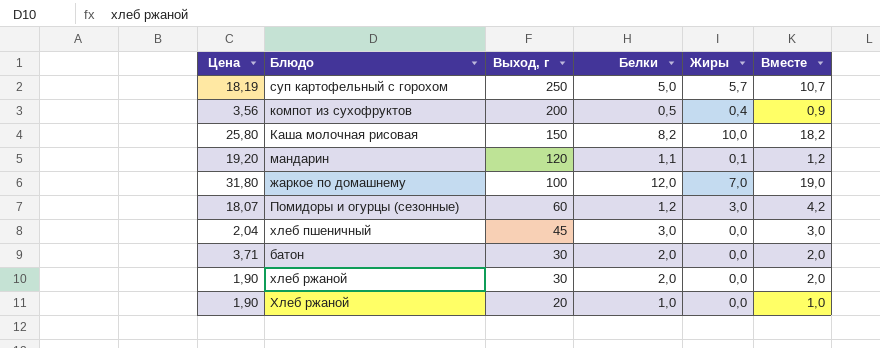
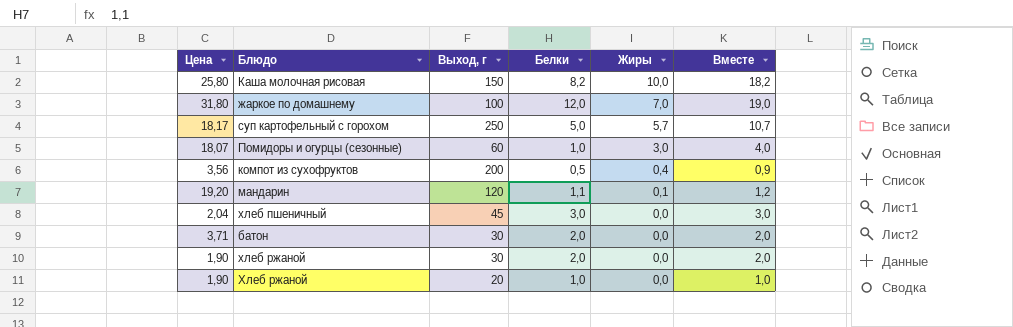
row order: Выход, г descending -> Жиры descending
суп картофельный с горохом | Цена: 18,19 -> 18,17
Помидоры и огурцы (сезонные) | Белки: 1,2 -> 1,0
Помидоры и огурцы (сезонные) | Вместе: 4,2 -> 4,0

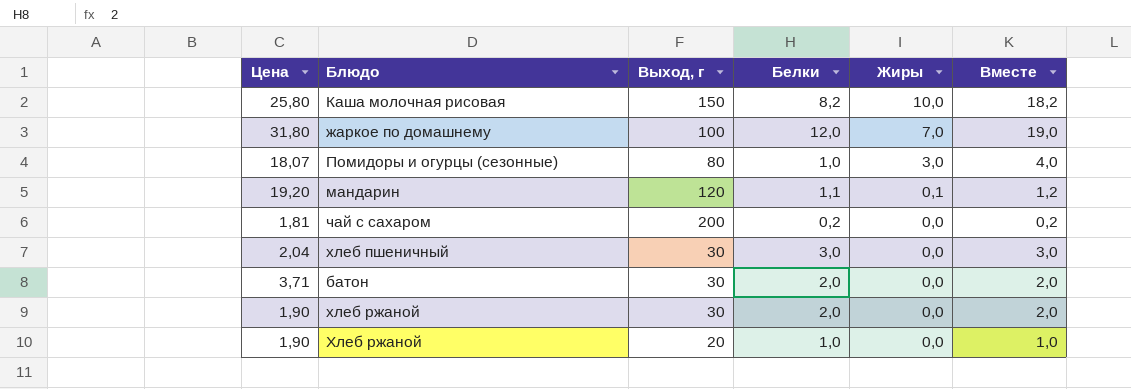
row суп картофельный с горохом: 18,17 | 250 | 5,0 | 5,7 | 10,7 -> none
row компот из сухофруктов: 3,56 | 200 | 0,5 | 0,4 | 0,9 -> none
Помидоры и огурцы (сезонные) | Выход, г: 60 -> 80
row чай с сахаром: none -> 1,81 | 200 | 0,2 | 0,0 | 0,2
хлеб пшеничный | Выход, г: 45 -> 30

